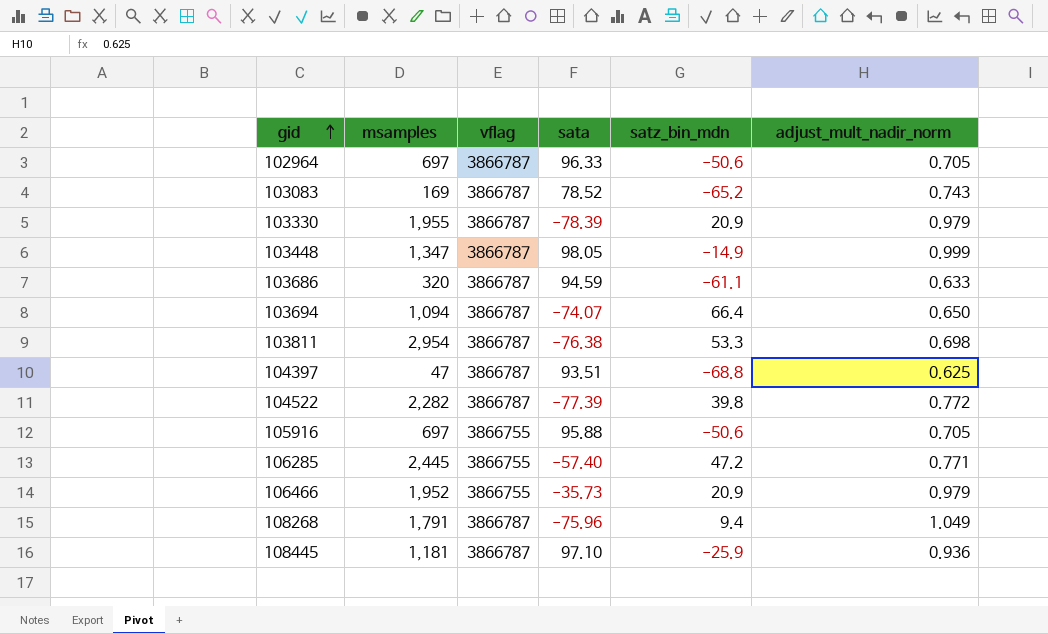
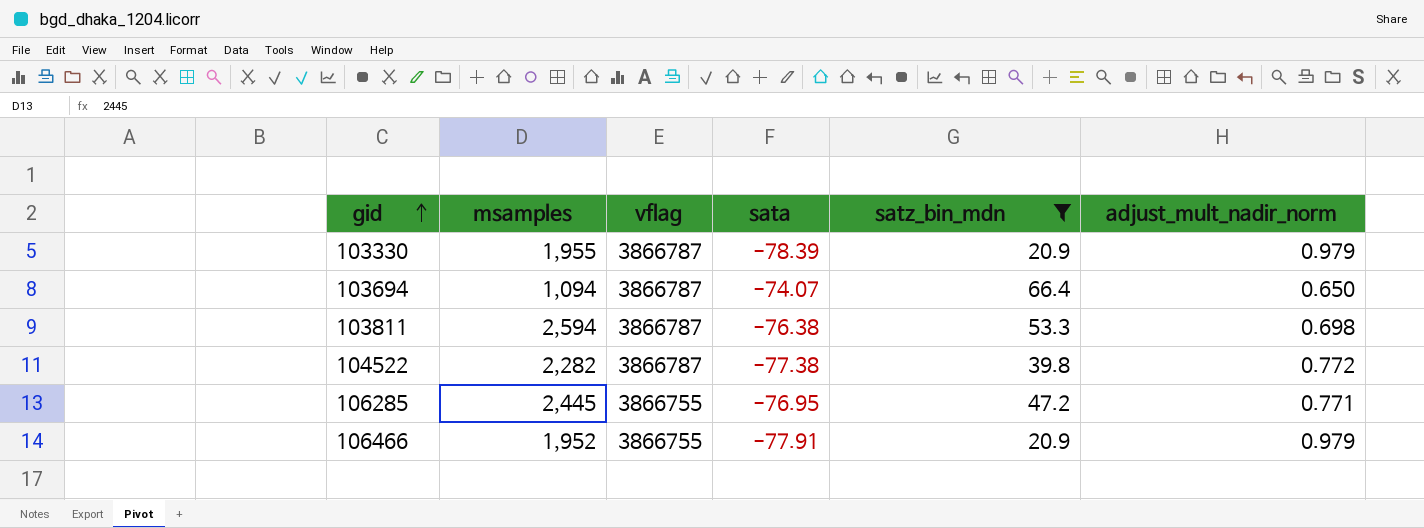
filter: none -> satz_bin_mdn >= 20.9
103811 | msamples: 2,954 -> 2,594
104522 | sata: -77.39 -> -77.38
106285 | sata: -57.40 -> -76.95
106466 | sata: -35.73 -> -77.91

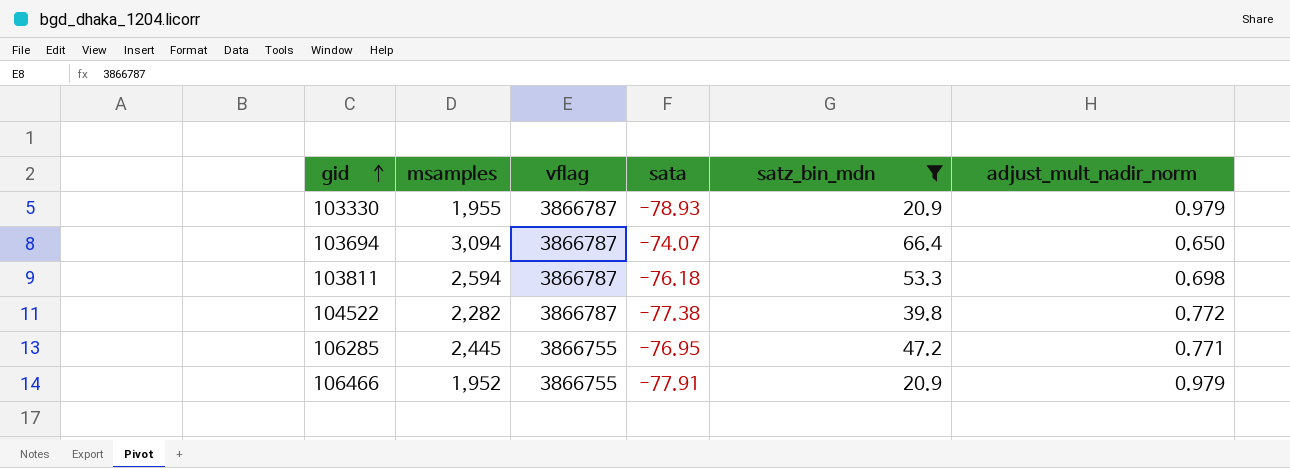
103330 | sata: -78.39 -> -78.93
103694 | msamples: 1,094 -> 3,094
103811 | sata: -76.38 -> -76.18

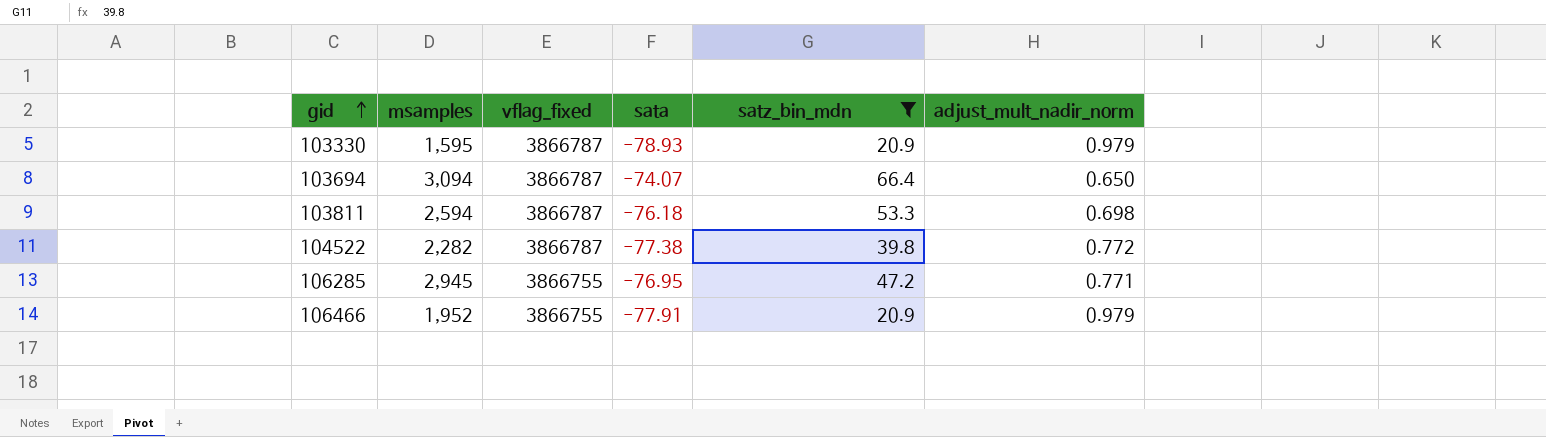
column name: vflag -> vflag_fixed
103330 | msamples: 1,955 -> 1,595
106285 | msamples: 2,445 -> 2,945

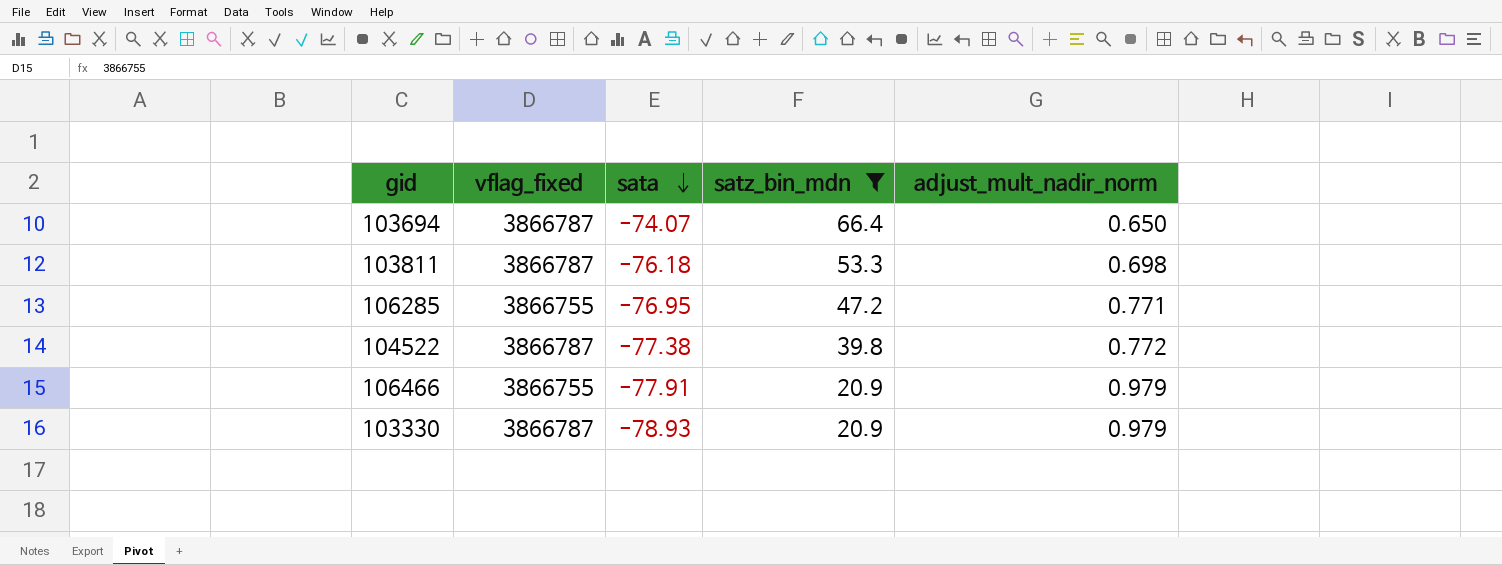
row order: gid ascending -> sata descending
column msamples | position: 2 -> none

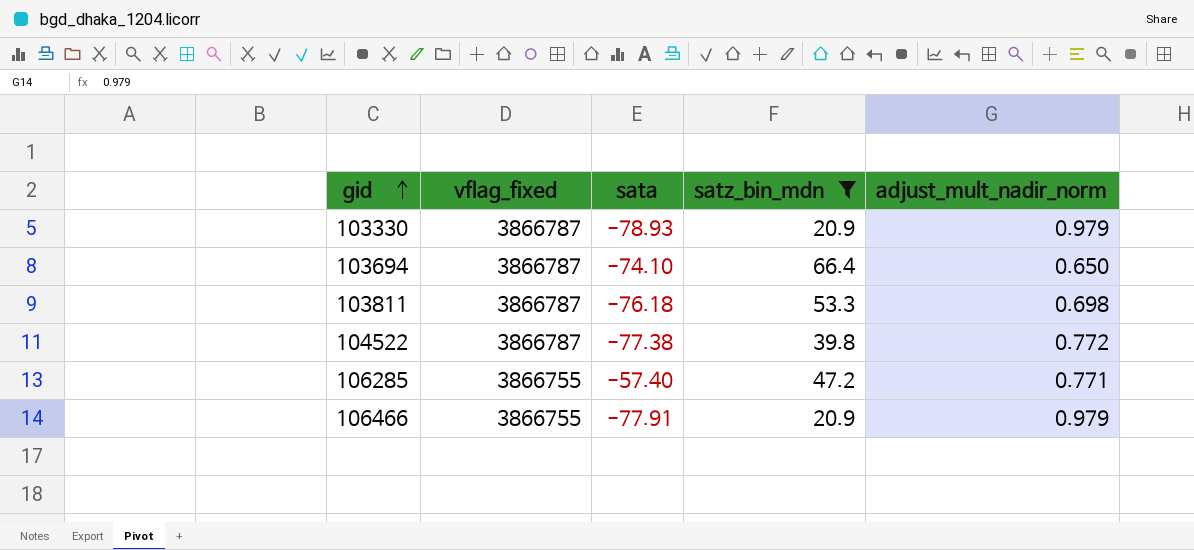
row order: sata descending -> gid ascending
103694 | sata: -74.07 -> -74.10
106285 | sata: -76.95 -> -57.40

